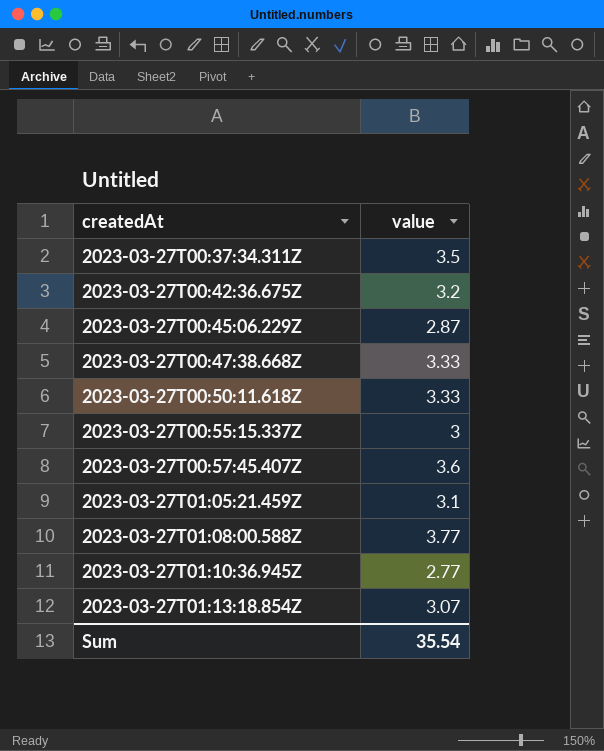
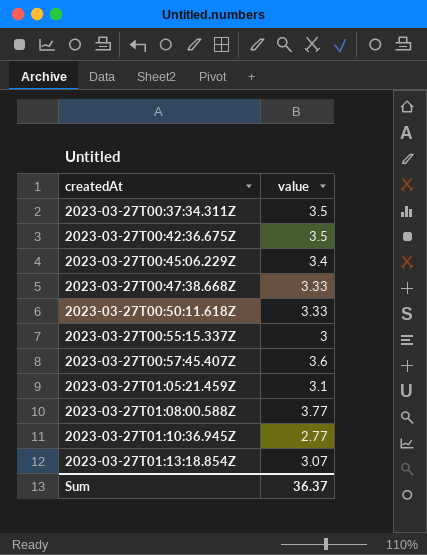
2023-03-27T00:42:36.675Z | value: 3.2 -> 3.5
2023-03-27T00:45:06.229Z | value: 2.87 -> 3.4
Sum | value: 35.54 -> 36.37

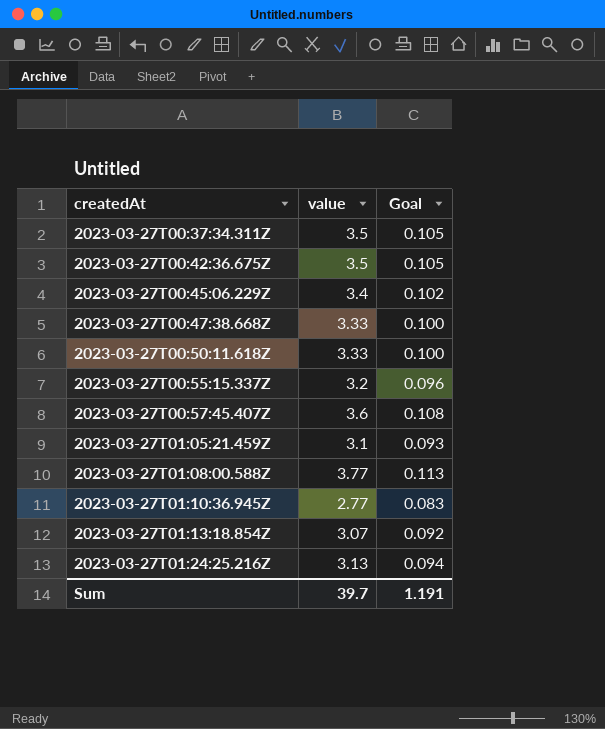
column Goal | formula: none -> [value] * 0.03
2023-03-27T00:55:15.337Z | value: 3 -> 3.2
row 2023-03-27T01:24:25.216Z: none -> 3.13 | 0.094
Sum | value: 36.37 -> 39.7

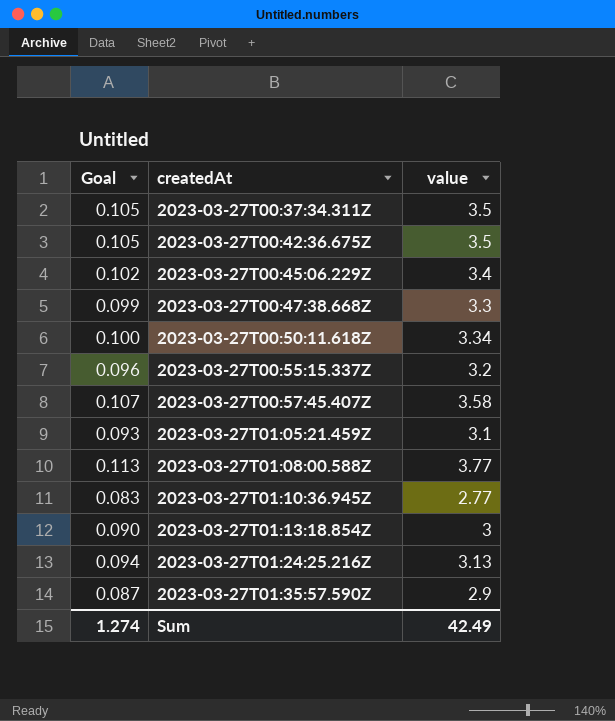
column Goal | position: 3 -> 1
2023-03-27T00:47:38.668Z | Goal: 0.100 -> 0.099
2023-03-27T00:47:38.668Z | value: 3.33 -> 3.3
2023-03-27T00:50:11.618Z | value: 3.33 -> 3.34
2023-03-27T00:57:45.407Z | Goal: 0.108 -> 0.107
2023-03-27T00:57:45.407Z | value: 3.6 -> 3.58
2023-03-27T01:13:18.854Z | Goal: 0.092 -> 0.090
2023-03-27T01:13:18.854Z | value: 3.07 -> 3
row 2023-03-27T01:35:57.590Z: none -> 0.087 | 2.9
Sum | Goal: 1.191 -> 1.274
Sum | value: 39.7 -> 42.49

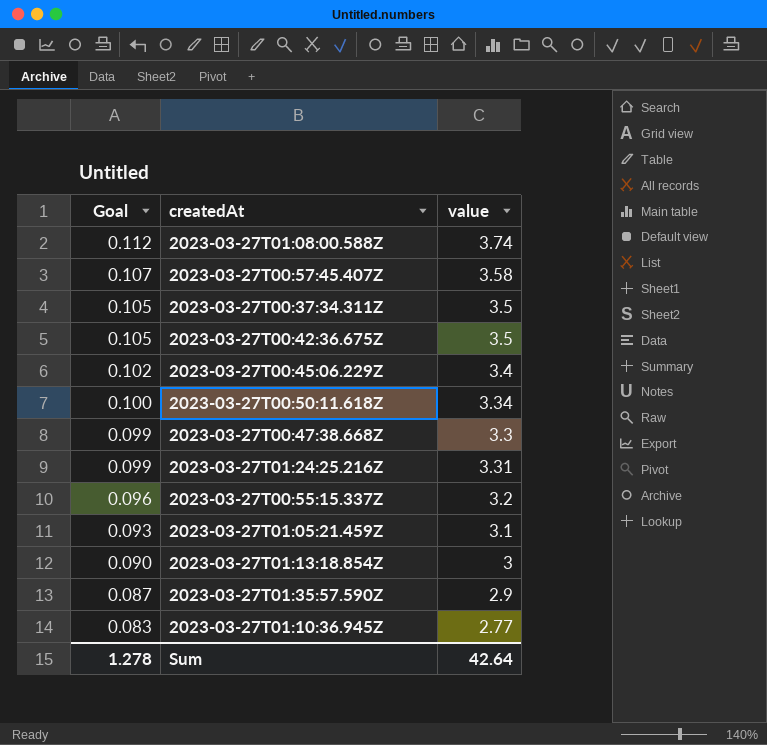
row order: createdAt ascending -> Goal descending
2023-03-27T01:08:00.588Z | Goal: 0.113 -> 0.112
2023-03-27T01:08:00.588Z | value: 3.77 -> 3.74
2023-03-27T01:24:25.216Z | Goal: 0.094 -> 0.099
2023-03-27T01:24:25.216Z | value: 3.13 -> 3.31
Sum | Goal: 1.274 -> 1.278
Sum | value: 42.49 -> 42.64

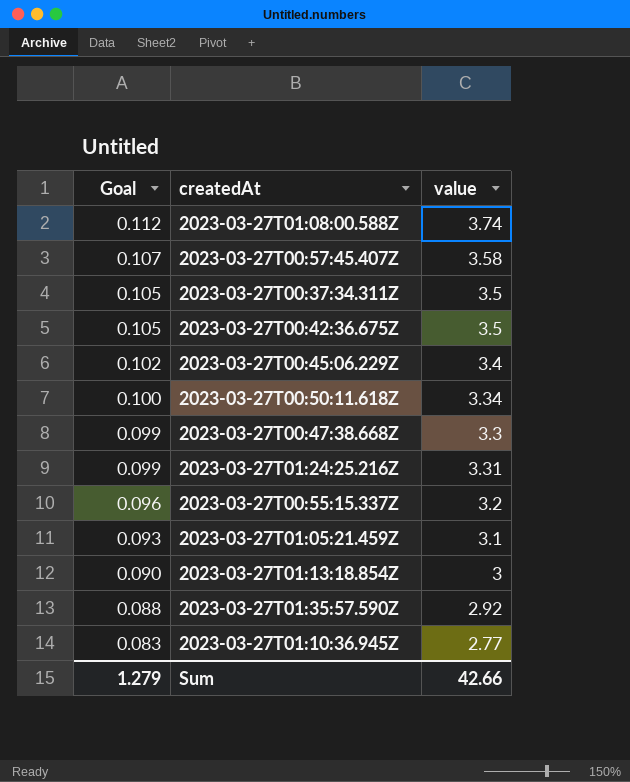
2023-03-27T01:35:57.590Z | Goal: 0.087 -> 0.088
2023-03-27T01:35:57.590Z | value: 2.9 -> 2.92
Sum | Goal: 1.278 -> 1.279
Sum | value: 42.64 -> 42.66

